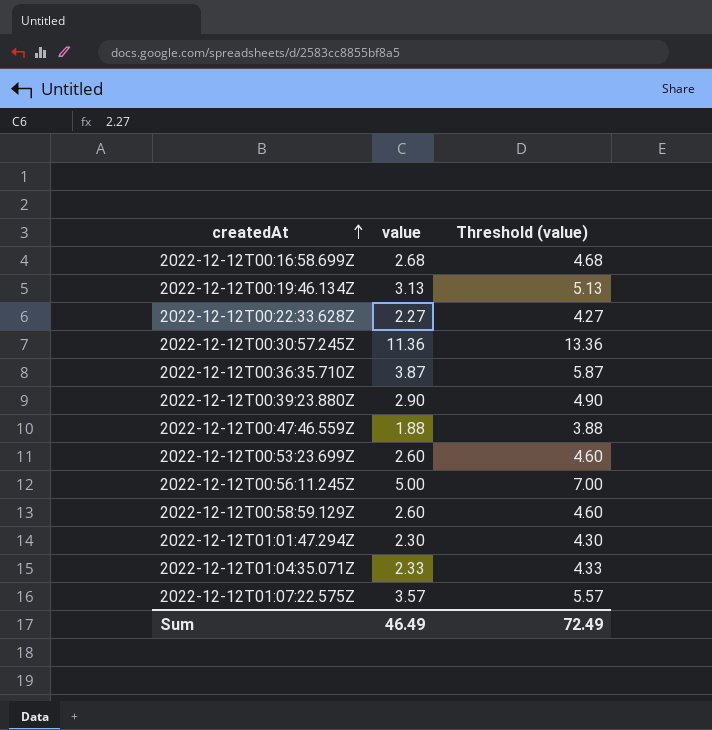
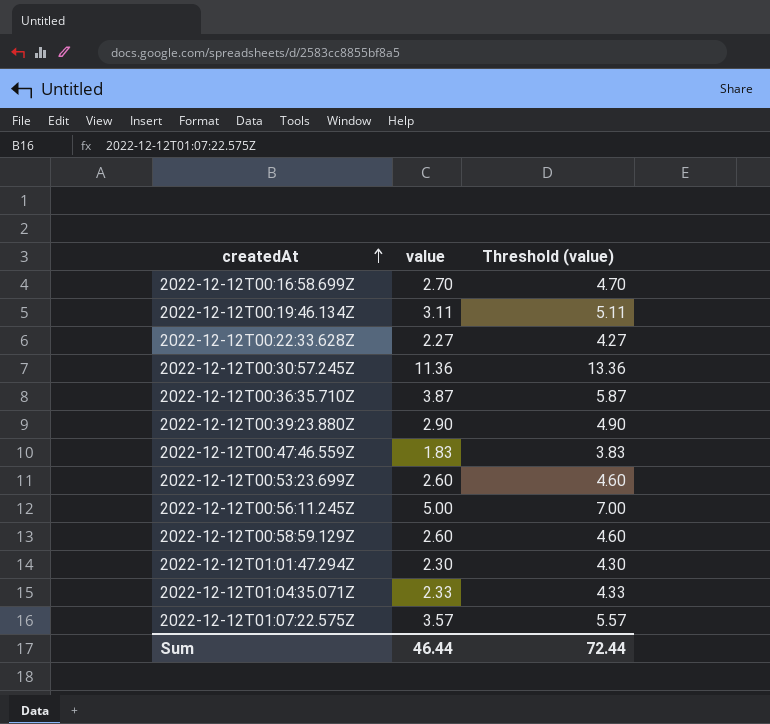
2022-12-12T00:16:58.699Z | value: 2.68 -> 2.70
2022-12-12T00:16:58.699Z | Threshold (value): 4.68 -> 4.70
2022-12-12T00:19:46.134Z | value: 3.13 -> 3.11
2022-12-12T00:19:46.134Z | Threshold (value): 5.13 -> 5.11
2022-12-12T00:47:46.559Z | value: 1.88 -> 1.83
2022-12-12T00:47:46.559Z | Threshold (value): 3.88 -> 3.83
Sum | value: 46.49 -> 46.44
Sum | Threshold (value): 72.49 -> 72.44

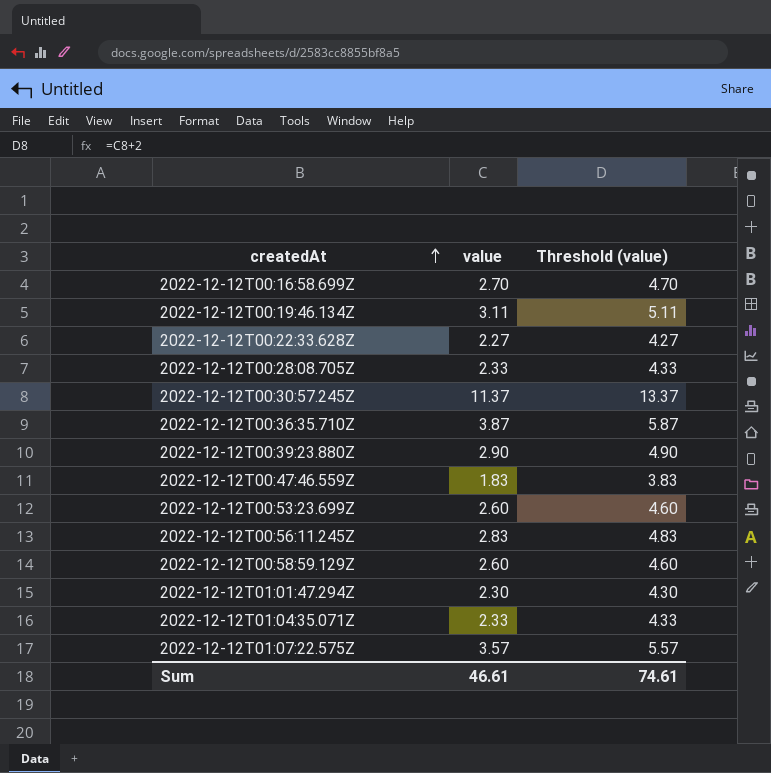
row 2022-12-12T00:28:08.705Z: none -> 2.33 | 4.33
2022-12-12T00:30:57.245Z | value: 11.36 -> 11.37
2022-12-12T00:30:57.245Z | Threshold (value): 13.36 -> 13.37
2022-12-12T00:56:11.245Z | value: 5.00 -> 2.83
2022-12-12T00:56:11.245Z | Threshold (value): 7.00 -> 4.83
Sum | value: 46.44 -> 46.61
Sum | Threshold (value): 72.44 -> 74.61

